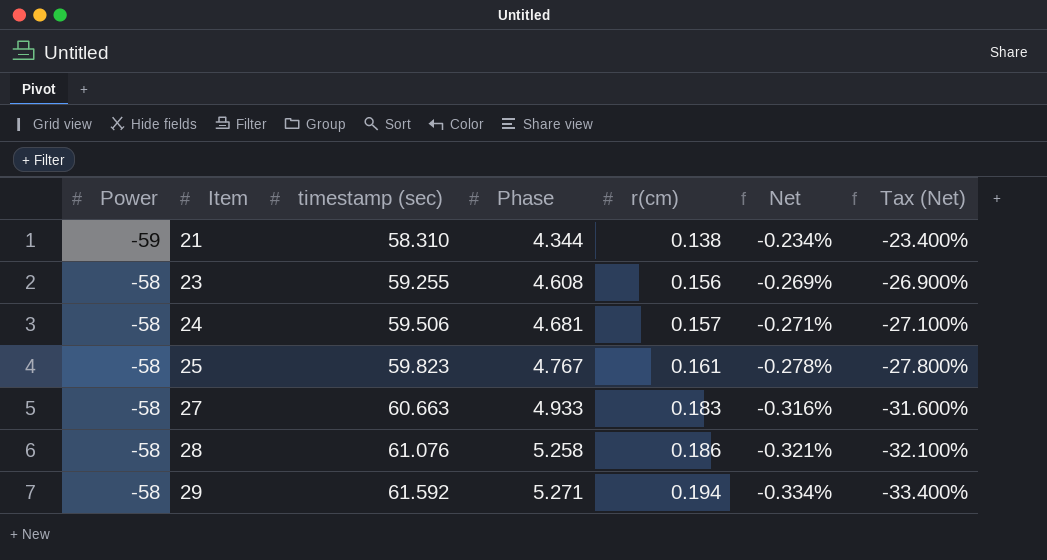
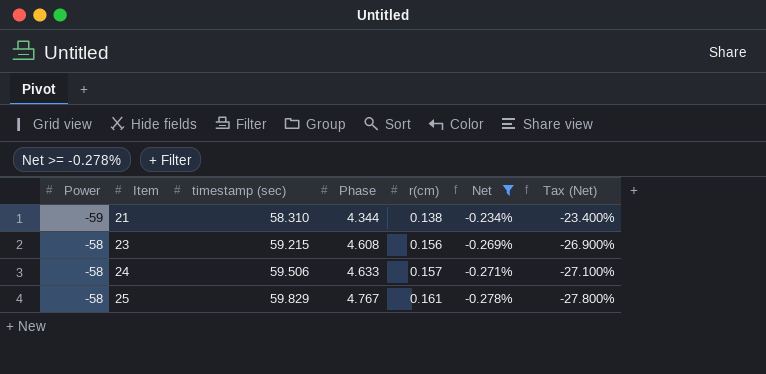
filter: none -> Net >= -0.278%
23 | timestamp (sec): 59.255 -> 59.215
24 | Phase: 4.681 -> 4.633
25 | timestamp (sec): 59.823 -> 59.829

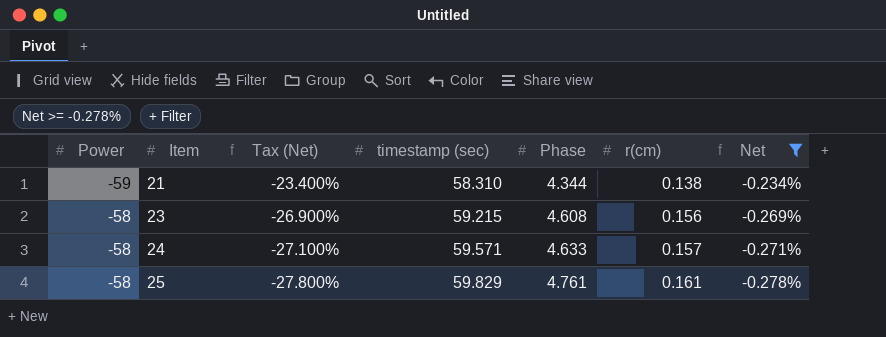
column Tax (Net) | position: 7 -> 3
24 | timestamp (sec): 59.506 -> 59.571
25 | Phase: 4.767 -> 4.761

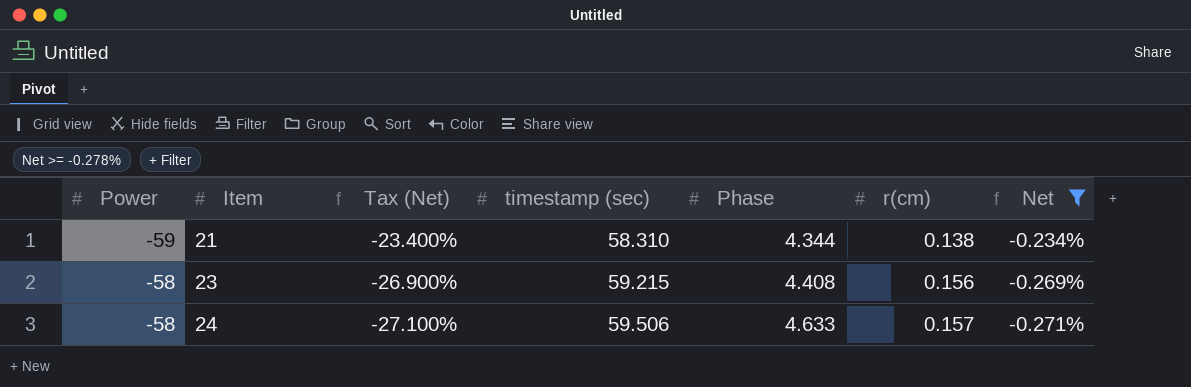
row 25: -58 | -27.800% | 59.829 | 4.761 | 0.161 | -0.278% -> none
23 | Phase: 4.608 -> 4.408
24 | timestamp (sec): 59.571 -> 59.506

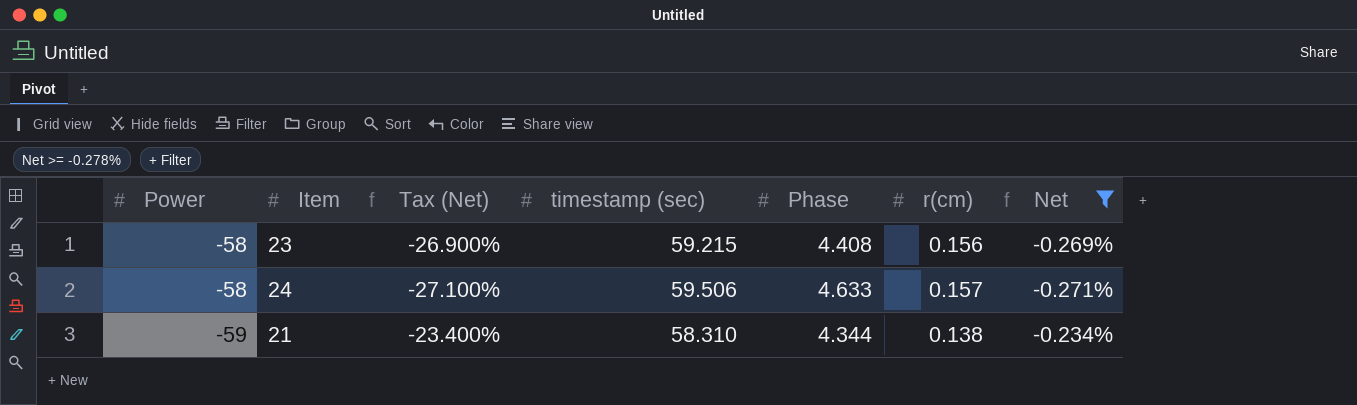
row order: Power ascending -> Power descending

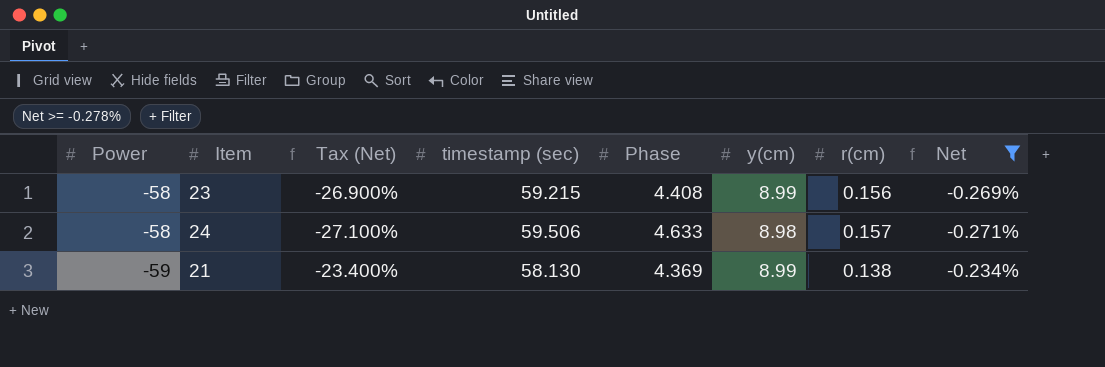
column y(cm) | position: none -> 6
21 | timestamp (sec): 58.310 -> 58.130
21 | Phase: 4.344 -> 4.369

